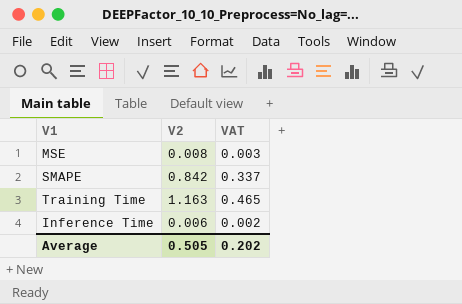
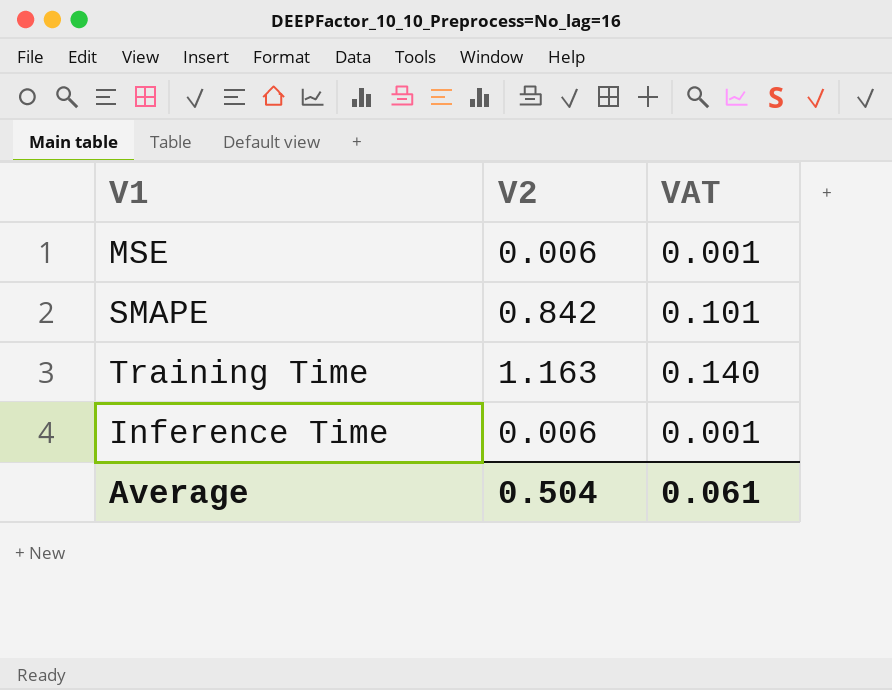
column VAT | formula: [V2] * 0.4 -> [V2] * 0.12
MSE | V2: 0.008 -> 0.006
Average | V2: 0.505 -> 0.504
Average | VAT: 0.202 -> 0.061

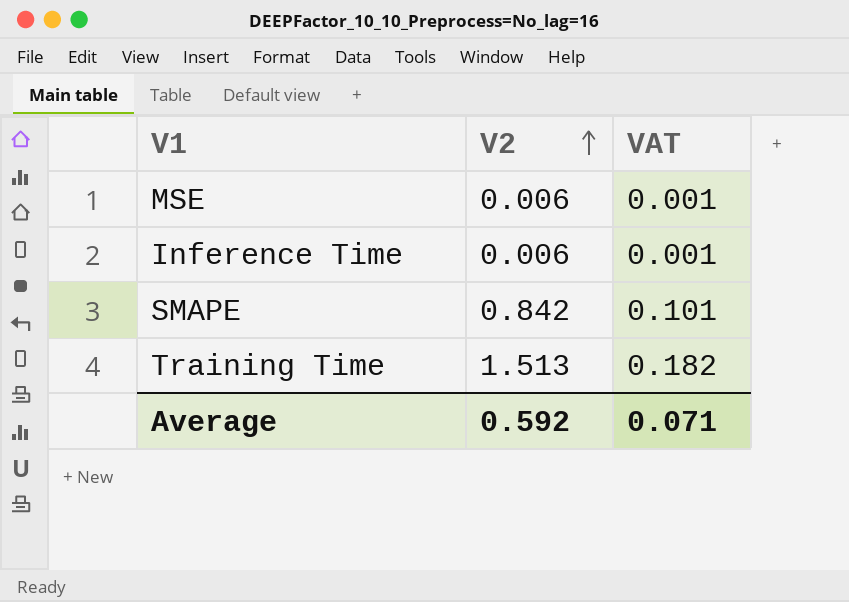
row order: none -> V2 ascending
Training Time | V2: 1.163 -> 1.513
Training Time | VAT: 0.140 -> 0.182
Average | V2: 0.504 -> 0.592
Average | VAT: 0.061 -> 0.071

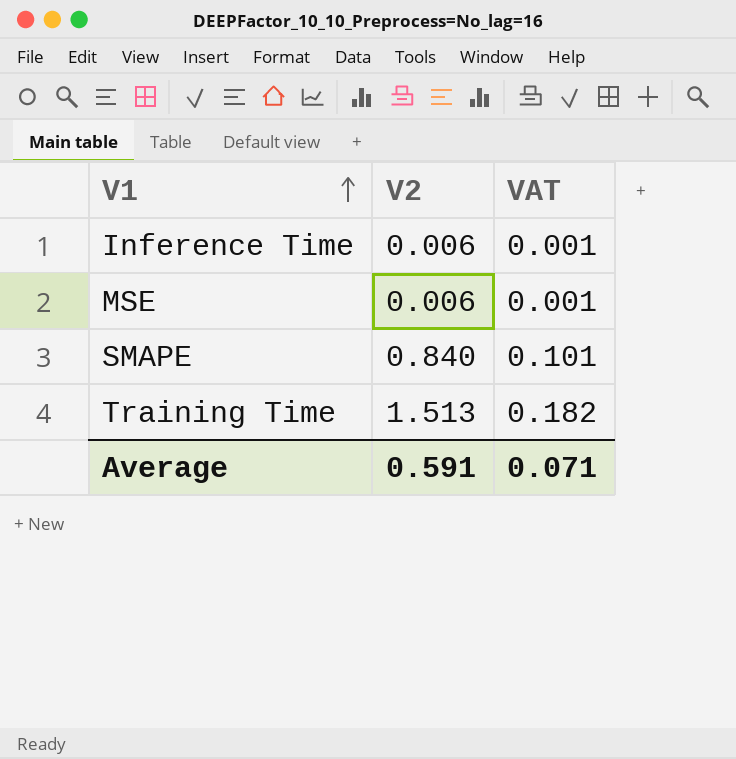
row order: V2 ascending -> V1 ascending
SMAPE | V2: 0.842 -> 0.840
Average | V2: 0.592 -> 0.591

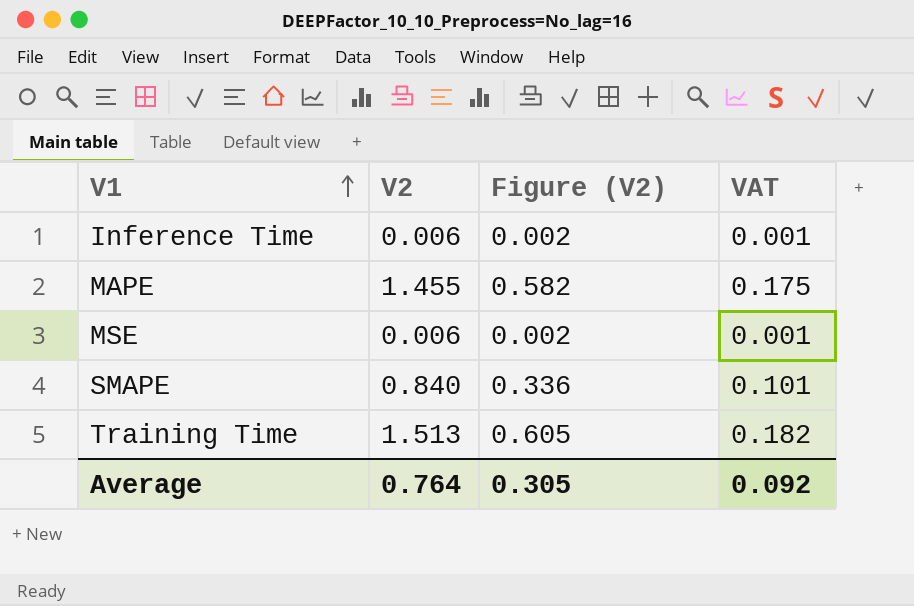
column Figure (V2) | formula: none -> [V2] * 0.4
row MAPE: none -> 1.455 | 0.582 | 0.175
Average | V2: 0.591 -> 0.764
Average | VAT: 0.071 -> 0.092

